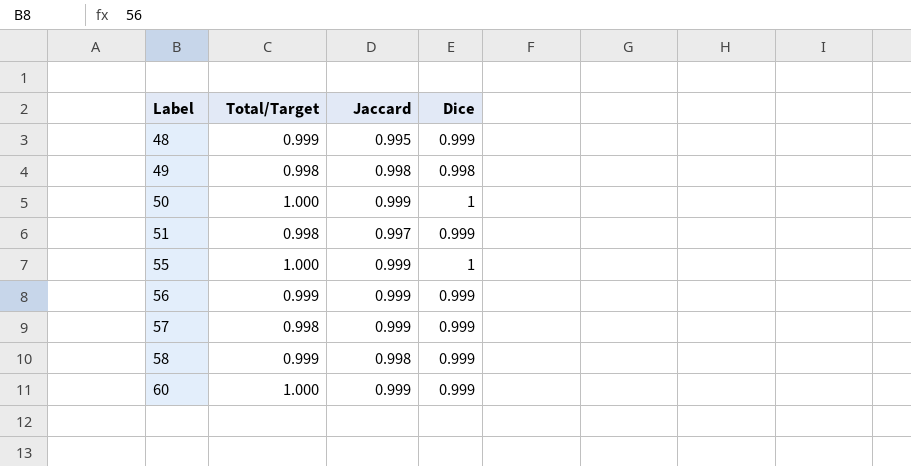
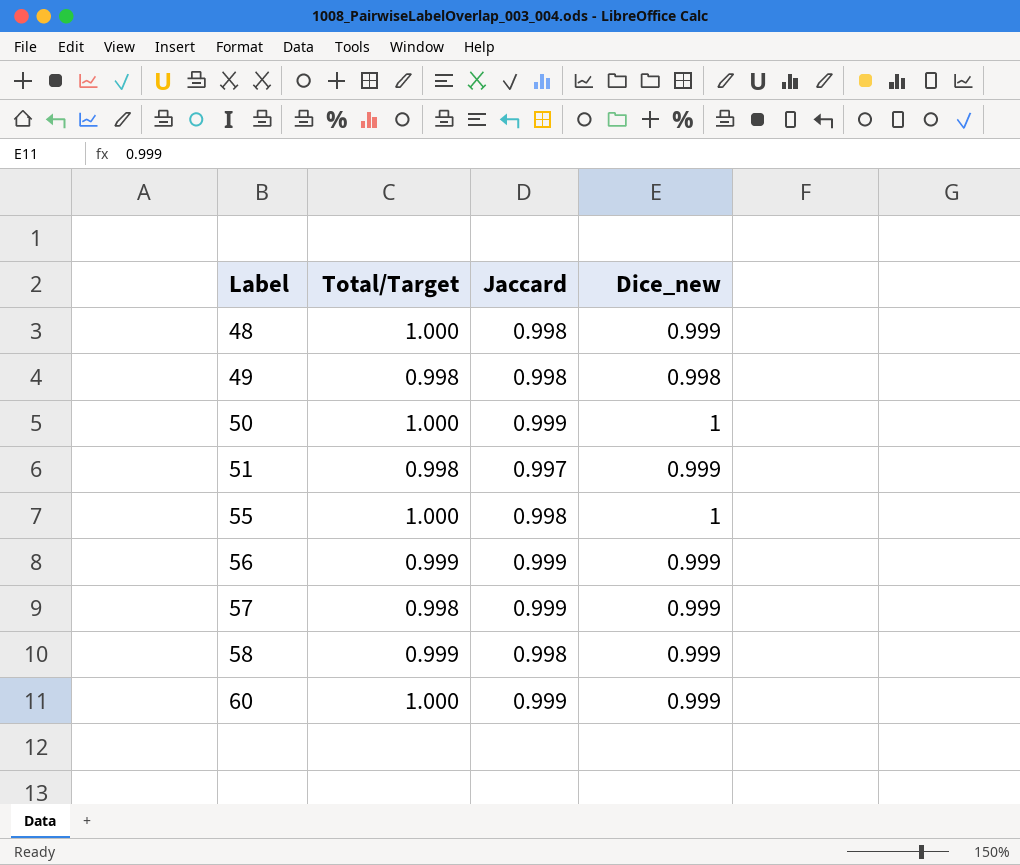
column name: Dice -> Dice_new
48 | Total/Target: 0.999 -> 1.000
48 | Jaccard: 0.995 -> 0.998
55 | Jaccard: 0.999 -> 0.998

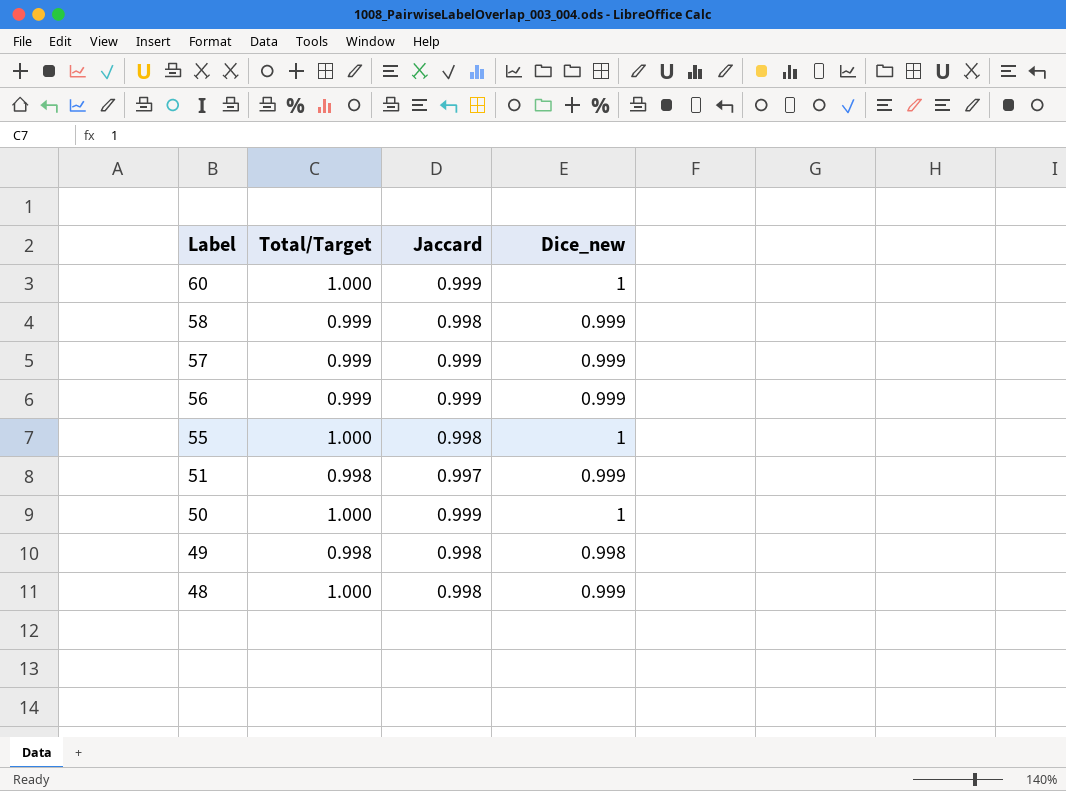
row order: Label ascending -> Label descending
60 | Dice_new: 0.999 -> 1
57 | Total/Target: 0.998 -> 0.999

